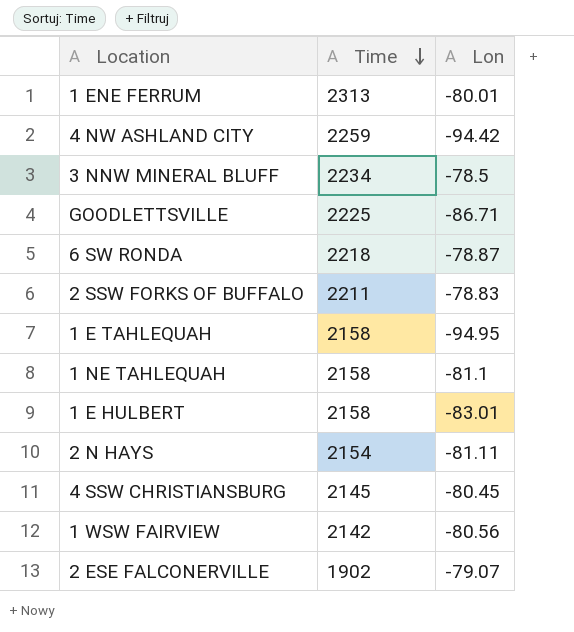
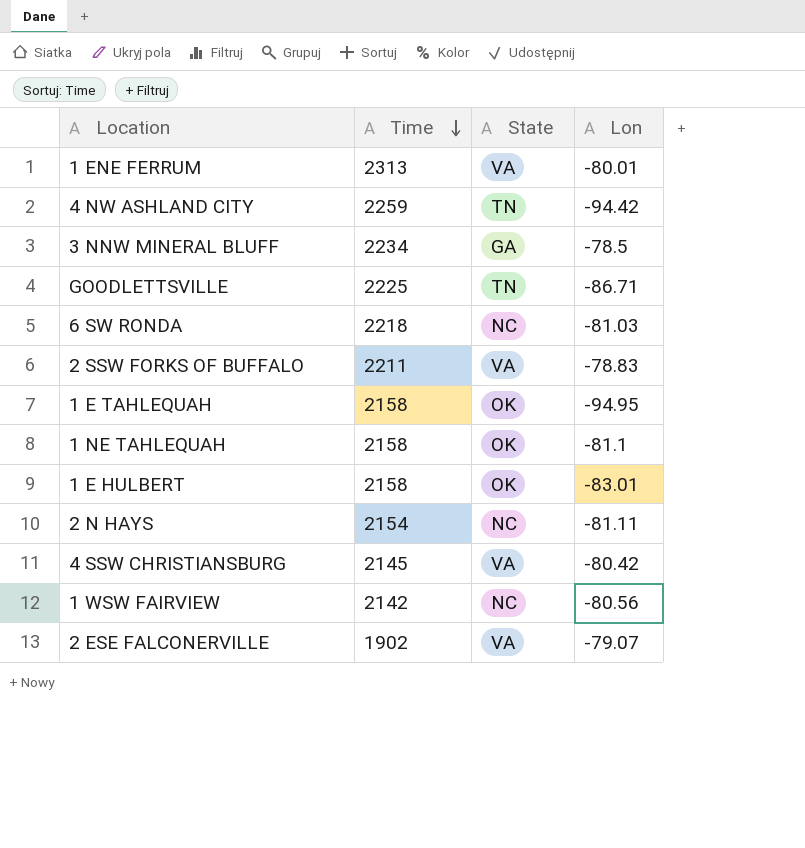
column State | position: none -> 3
6 SW RONDA | Lon: -78.87 -> -81.03
4 SSW CHRISTIANSBURG | Lon: -80.45 -> -80.42

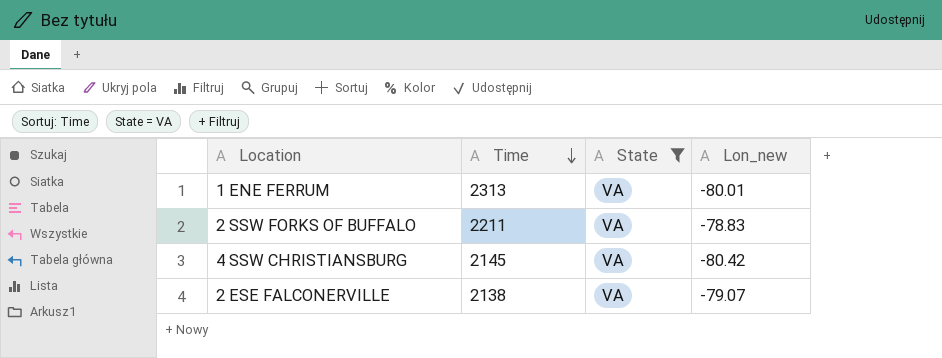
filter: none -> State = VA
column name: Lon -> Lon_new
2 ESE FALCONERVILLE | Time: 1902 -> 2138

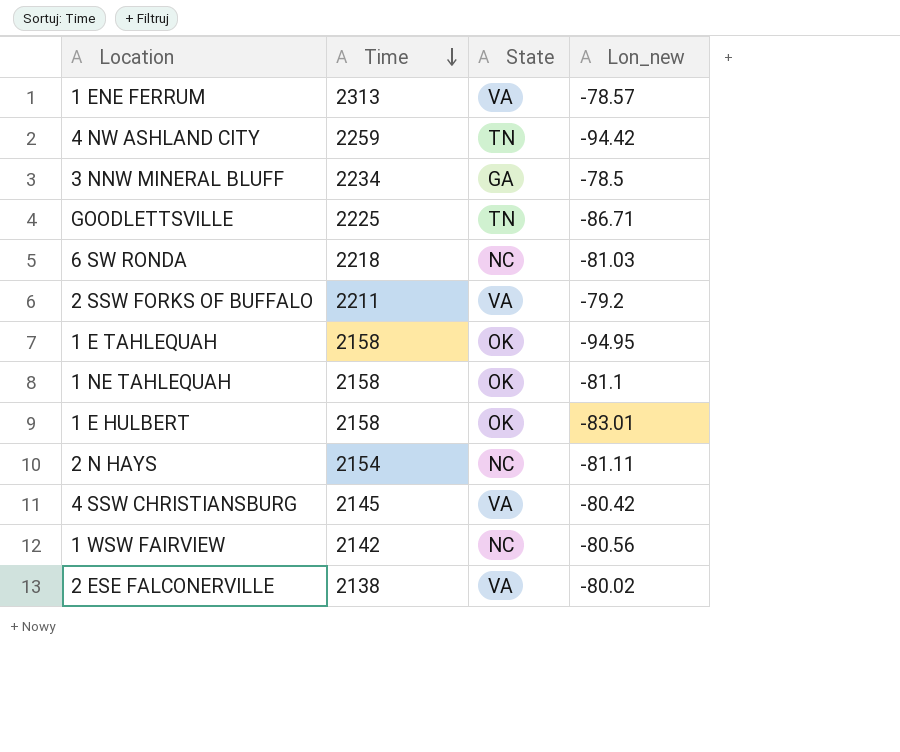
filter: State = VA -> none
1 ENE FERRUM | Lon_new: -80.01 -> -78.57
2 SSW FORKS OF BUFFALO | Lon_new: -78.83 -> -79.2
2 ESE FALCONERVILLE | Lon_new: -79.07 -> -80.02

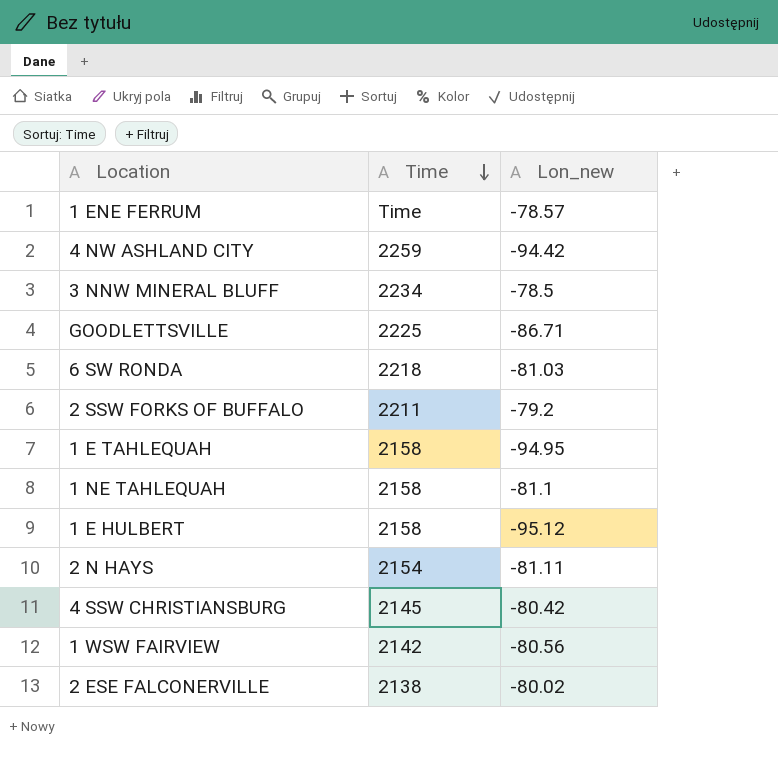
column State | position: 3 -> none
1 ENE FERRUM | Time: 2313 -> Time
1 E HULBERT | Lon_new: -83.01 -> -95.12

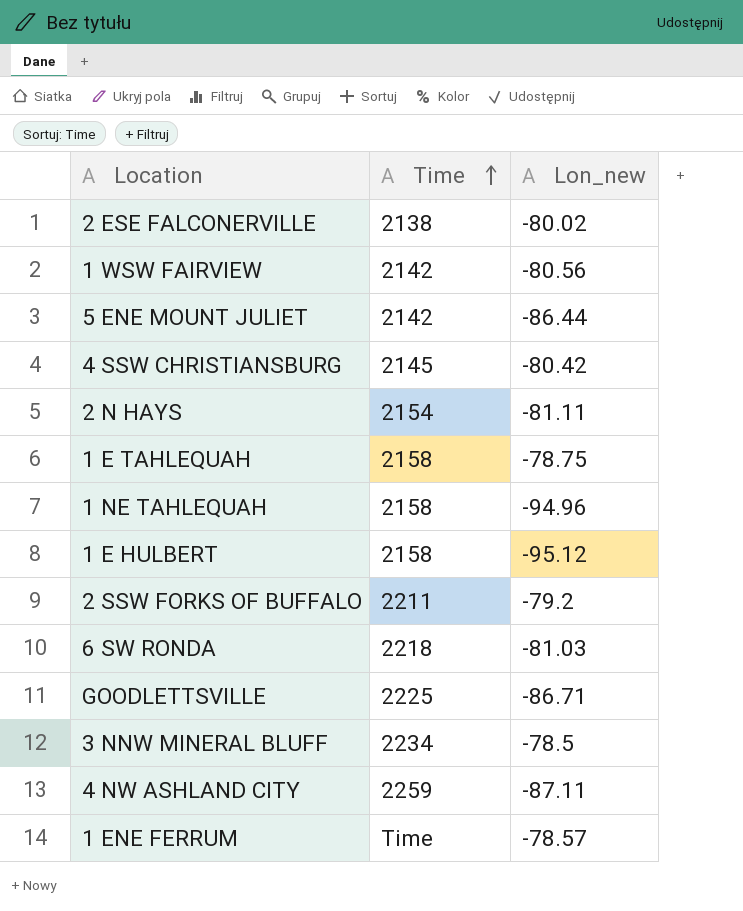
row order: Time descending -> Time ascending
row 5 ENE MOUNT JULIET: none -> 2142 | -86.44
1 E TAHLEQUAH | Lon_new: -94.95 -> -78.75
1 NE TAHLEQUAH | Lon_new: -81.1 -> -94.96
4 NW ASHLAND CITY | Lon_new: -94.42 -> -87.11

